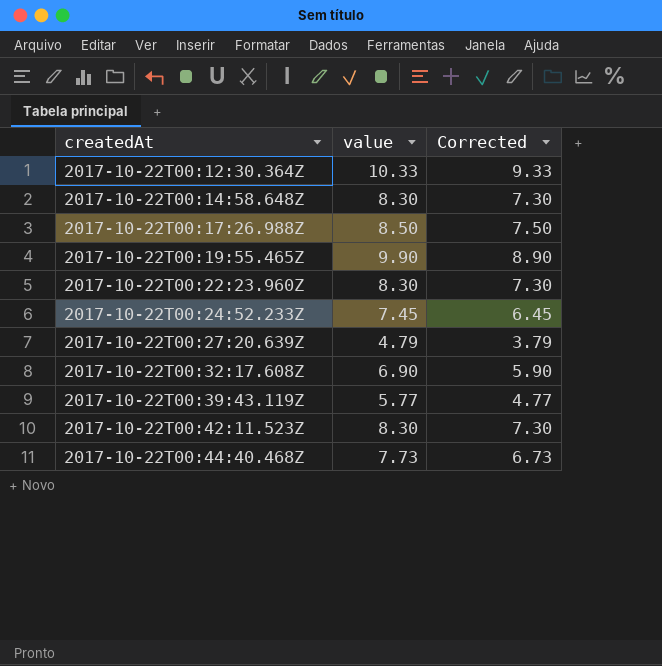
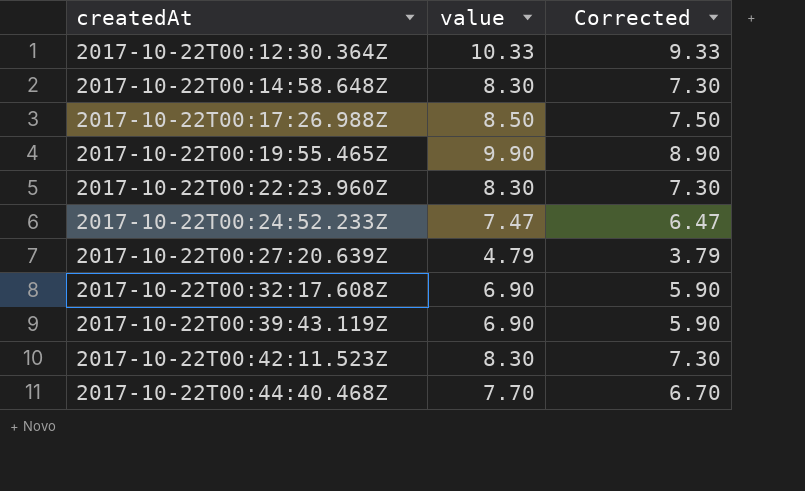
2017-10-22T00:24:52.233Z | value: 7.45 -> 7.47
2017-10-22T00:24:52.233Z | Corrected: 6.45 -> 6.47
2017-10-22T00:39:43.119Z | value: 5.77 -> 6.90
2017-10-22T00:39:43.119Z | Corrected: 4.77 -> 5.90
2017-10-22T00:44:40.468Z | value: 7.73 -> 7.70
2017-10-22T00:44:40.468Z | Corrected: 6.73 -> 6.70

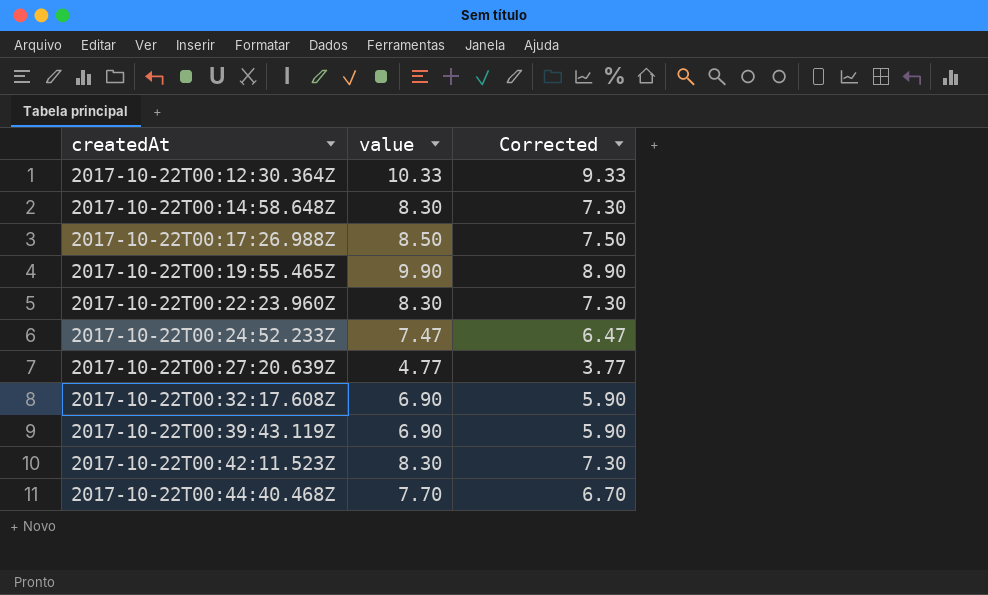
2017-10-22T00:27:20.639Z | value: 4.79 -> 4.77
2017-10-22T00:27:20.639Z | Corrected: 3.79 -> 3.77

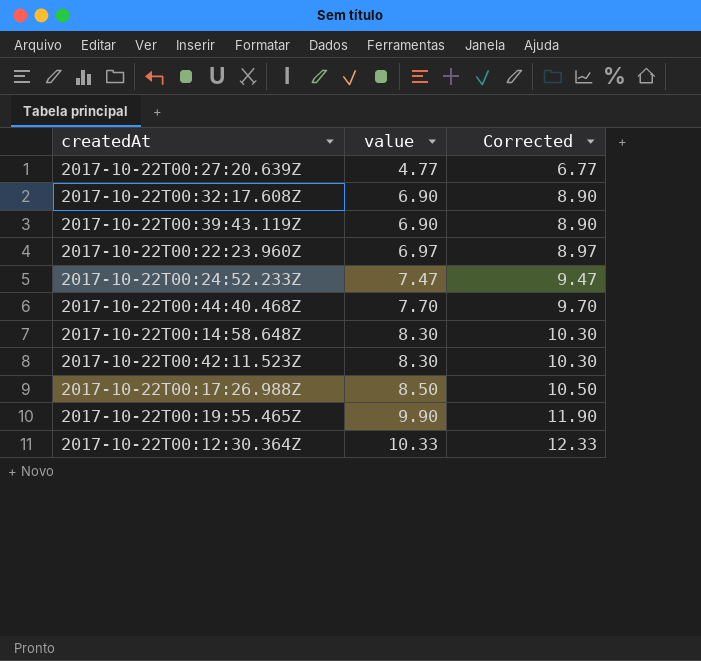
row order: createdAt ascending -> value ascending
column Corrected | formula: [value] - 1 -> [value] + 2
2017-10-22T00:22:23.960Z | value: 8.30 -> 6.97

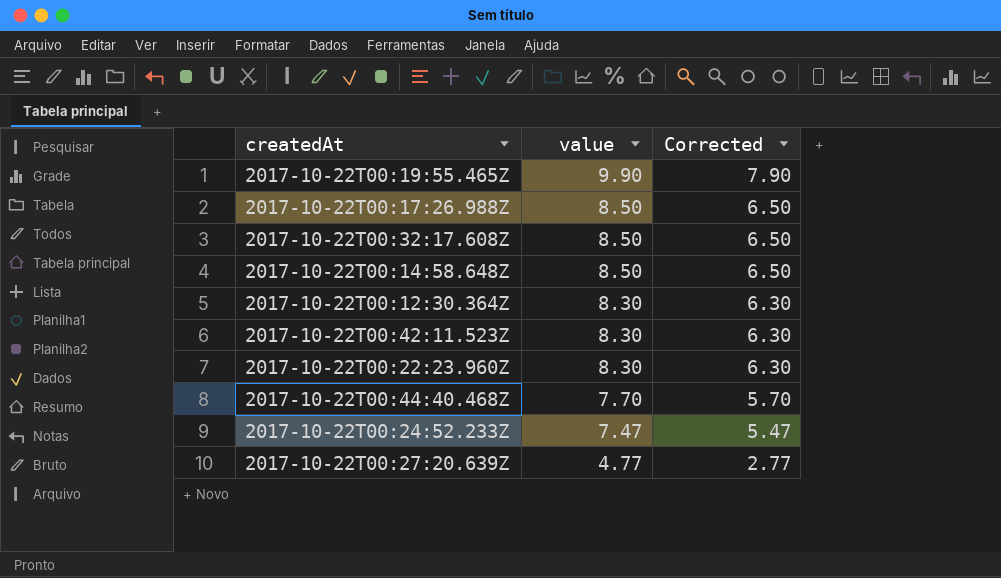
row order: value ascending -> value descending
column Corrected | formula: [value] + 2 -> [value] - 2
row 2017-10-22T00:39:43.119Z: 6.90 | 8.90 -> none
2017-10-22T00:32:17.608Z | value: 6.90 -> 8.50
2017-10-22T00:14:58.648Z | value: 8.30 -> 8.50
2017-10-22T00:12:30.364Z | value: 10.33 -> 8.30
2017-10-22T00:22:23.960Z | value: 6.97 -> 8.30

